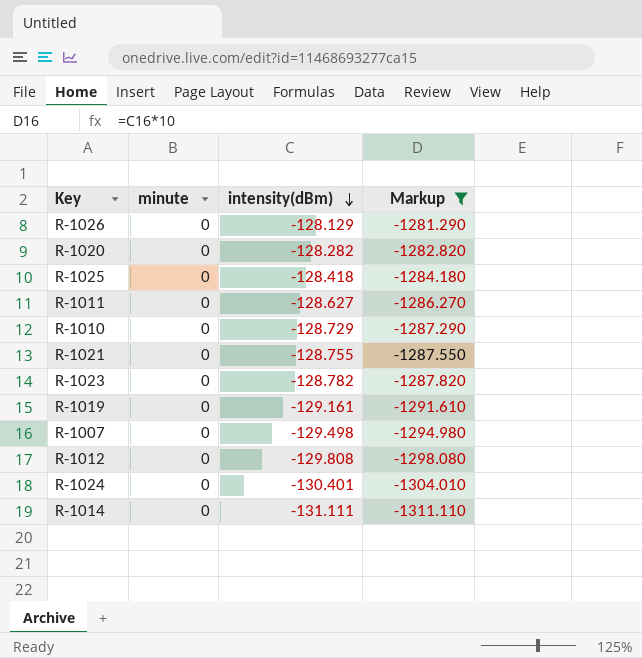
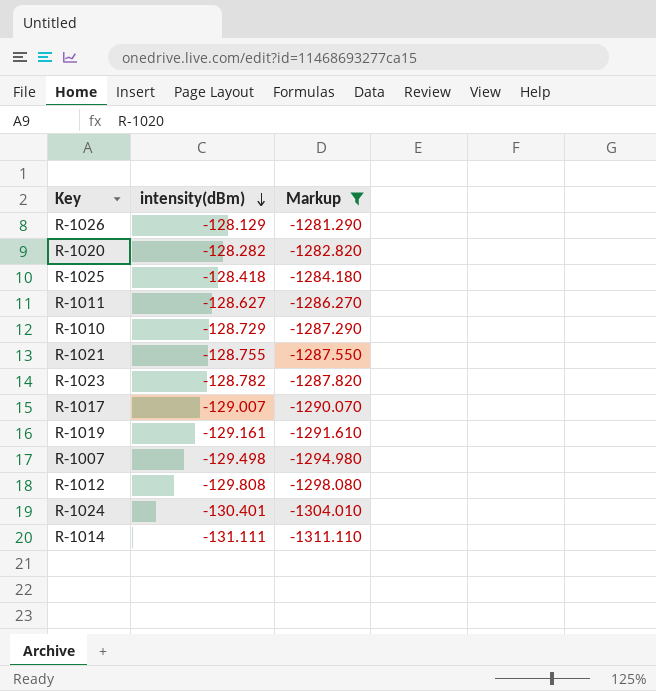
column minute | position: 2 -> none
row R-1017: none -> -129.007 | -1290.070

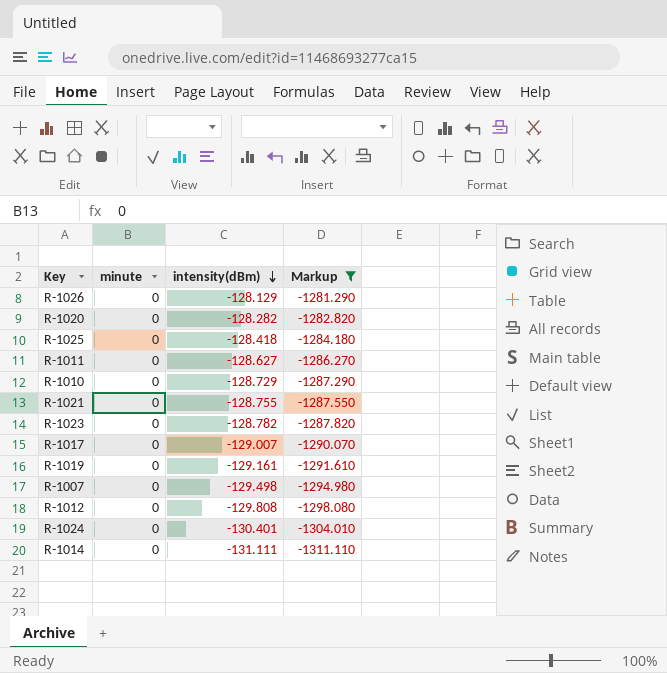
column minute | position: none -> 2

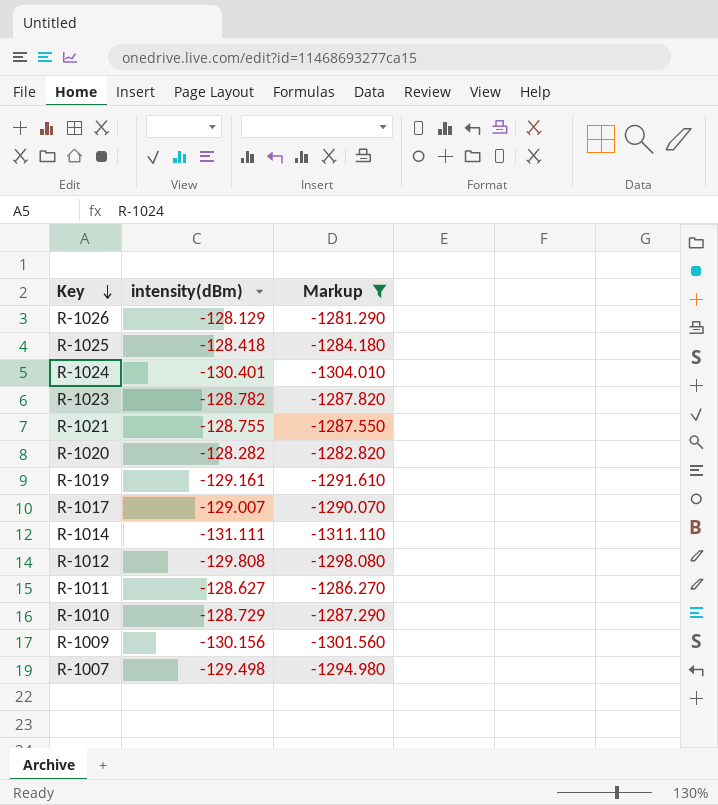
row order: intensity(dBm) descending -> Key descending
column minute | position: 2 -> none
row R-1009: none -> -130.156 | -1301.560

